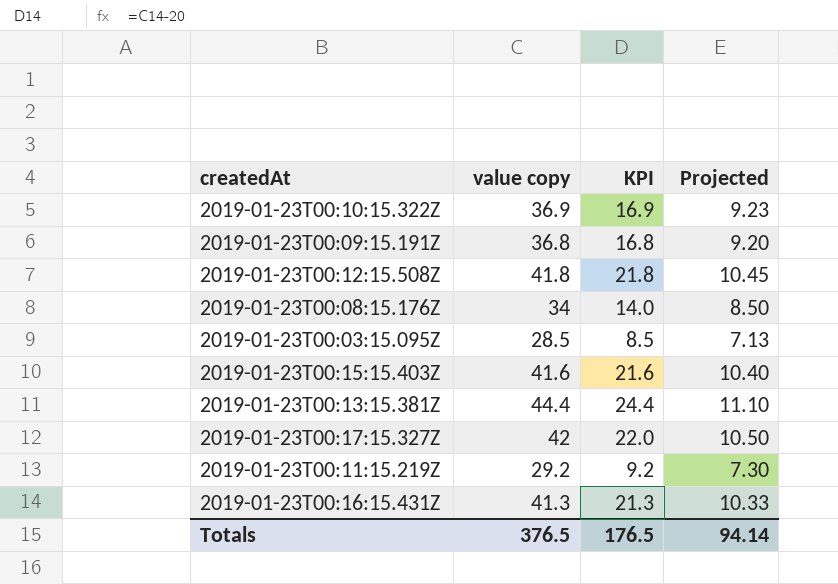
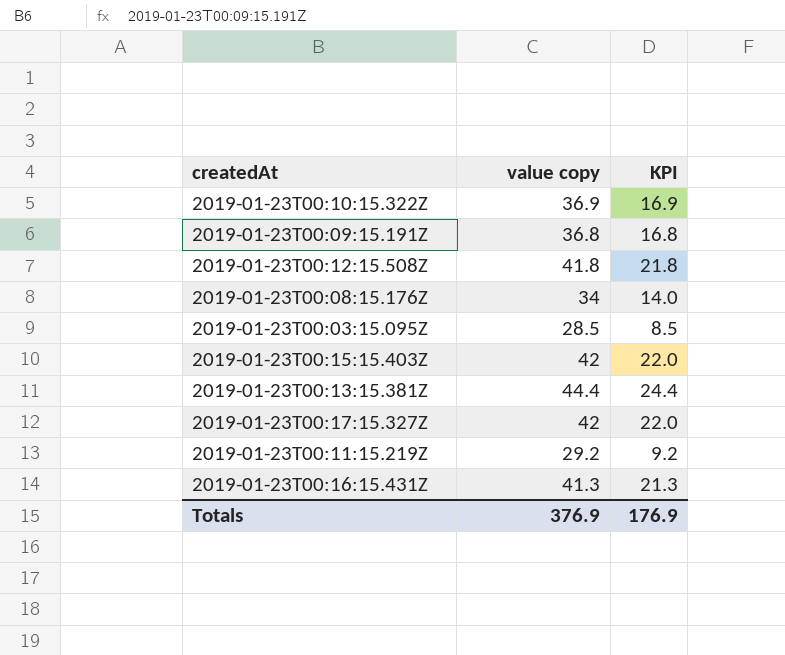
column Projected | formula: [value copy] * 0.25 -> none
2019-01-23T00:15:15.403Z | value copy: 41.6 -> 42
2019-01-23T00:15:15.403Z | KPI: 21.6 -> 22.0
Totals | value copy: 376.5 -> 376.9
Totals | KPI: 176.5 -> 176.9

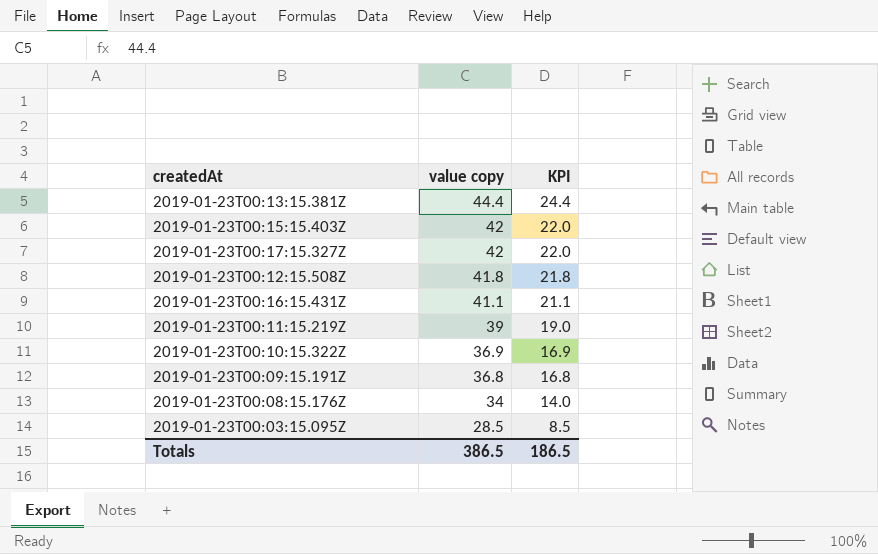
row order: none -> value copy descending
2019-01-23T00:16:15.431Z | value copy: 41.3 -> 41.1
2019-01-23T00:16:15.431Z | KPI: 21.3 -> 21.1
2019-01-23T00:11:15.219Z | value copy: 29.2 -> 39
2019-01-23T00:11:15.219Z | KPI: 9.2 -> 19.0
Totals | value copy: 376.9 -> 386.5
Totals | KPI: 176.9 -> 186.5

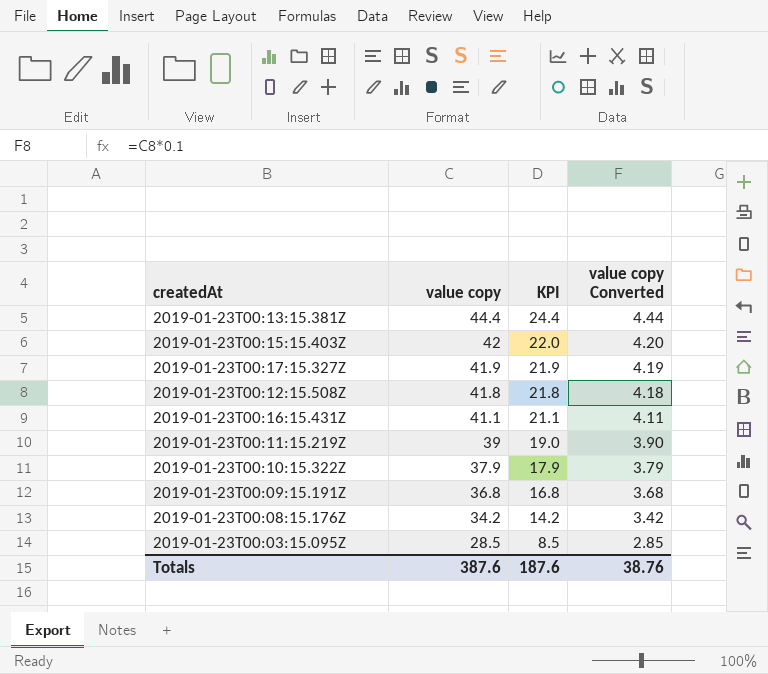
column value copy Converted | formula: none -> [value copy] * 0.1
2019-01-23T00:17:15.327Z | value copy: 42 -> 41.9
2019-01-23T00:17:15.327Z | KPI: 22.0 -> 21.9
2019-01-23T00:10:15.322Z | value copy: 36.9 -> 37.9
2019-01-23T00:10:15.322Z | KPI: 16.9 -> 17.9
2019-01-23T00:08:15.176Z | value copy: 34 -> 34.2
2019-01-23T00:08:15.176Z | KPI: 14.0 -> 14.2
Totals | value copy: 386.5 -> 387.6
Totals | KPI: 186.5 -> 187.6

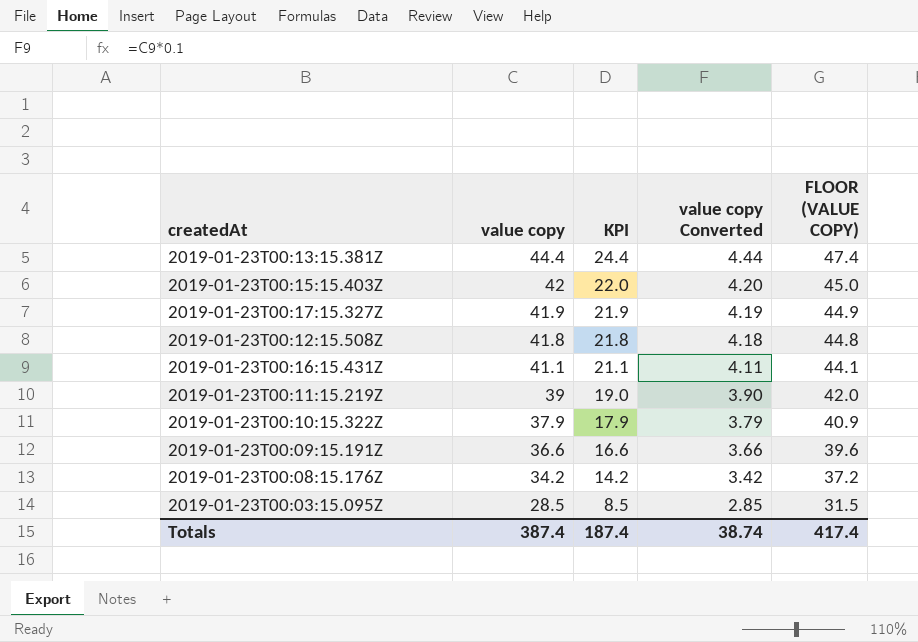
column FLOOR (VALUE COPY) | formula: none -> [value copy] + 3
2019-01-23T00:09:15.191Z | value copy: 36.8 -> 36.6
2019-01-23T00:09:15.191Z | KPI: 16.8 -> 16.6
2019-01-23T00:09:15.191Z | value copy Converted: 3.68 -> 3.66
Totals | value copy: 387.6 -> 387.4
Totals | KPI: 187.6 -> 187.4
Totals | value copy Converted: 38.76 -> 38.74

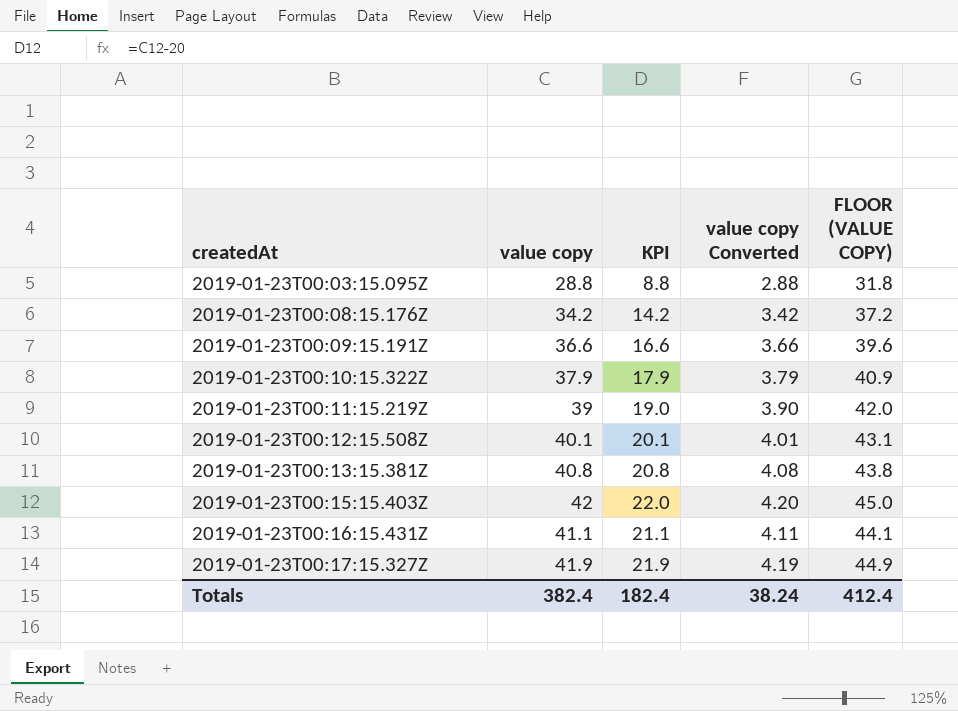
row order: value copy descending -> createdAt ascending
2019-01-23T00:03:15.095Z | value copy: 28.5 -> 28.8
2019-01-23T00:03:15.095Z | KPI: 8.5 -> 8.8
2019-01-23T00:03:15.095Z | value copy Converted: 2.85 -> 2.88
2019-01-23T00:03:15.095Z | FLOOR (VALUE COPY): 31.5 -> 31.8
2019-01-23T00:12:15.508Z | value copy: 41.8 -> 40.1
2019-01-23T00:12:15.508Z | KPI: 21.8 -> 20.1
2019-01-23T00:12:15.508Z | value copy Converted: 4.18 -> 4.01
2019-01-23T00:12:15.508Z | FLOOR (VALUE COPY): 44.8 -> 43.1
2019-01-23T00:13:15.381Z | value copy: 44.4 -> 40.8
2019-01-23T00:13:15.381Z | KPI: 24.4 -> 20.8
2019-01-23T00:13:15.381Z | value copy Converted: 4.44 -> 4.08
2019-01-23T00:13:15.381Z | FLOOR (VALUE COPY): 47.4 -> 43.8
Totals | value copy: 387.4 -> 382.4
Totals | KPI: 187.4 -> 182.4
Totals | value copy Converted: 38.74 -> 38.24
Totals | FLOOR (VALUE COPY): 417.4 -> 412.4

